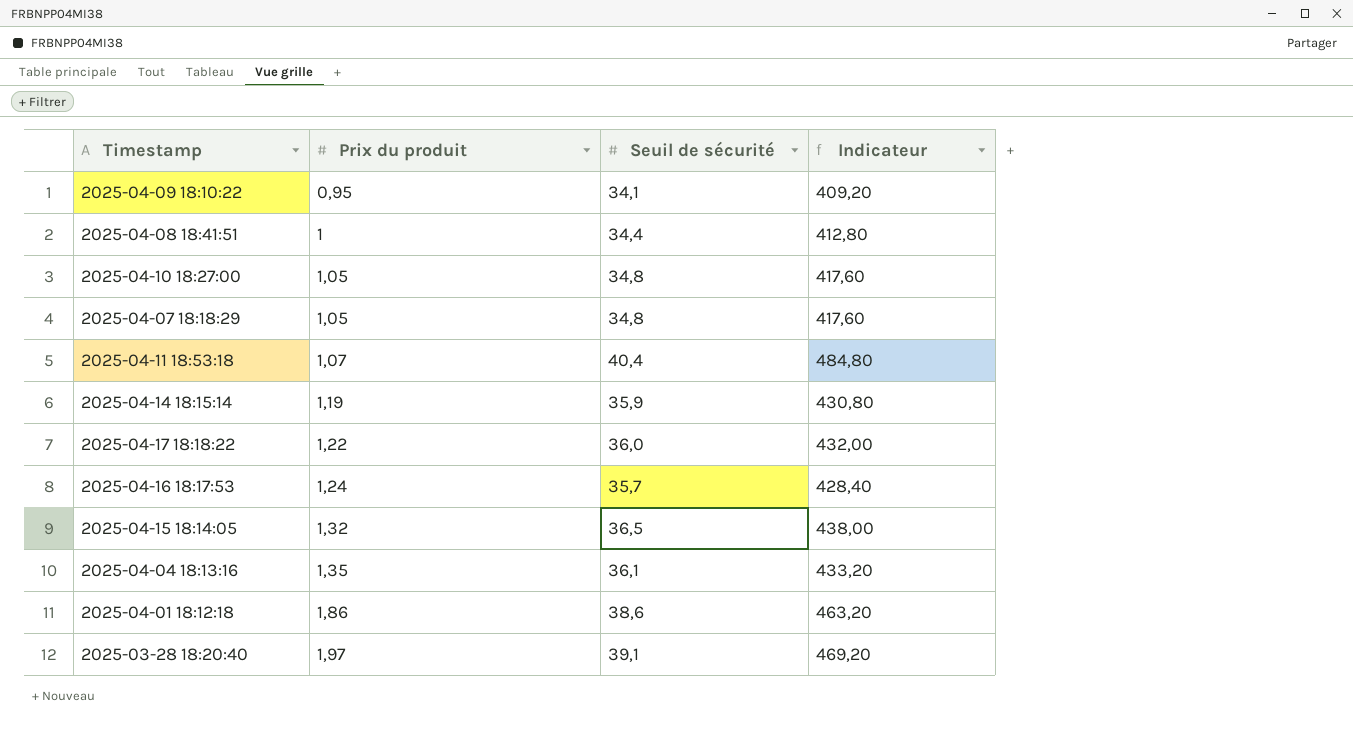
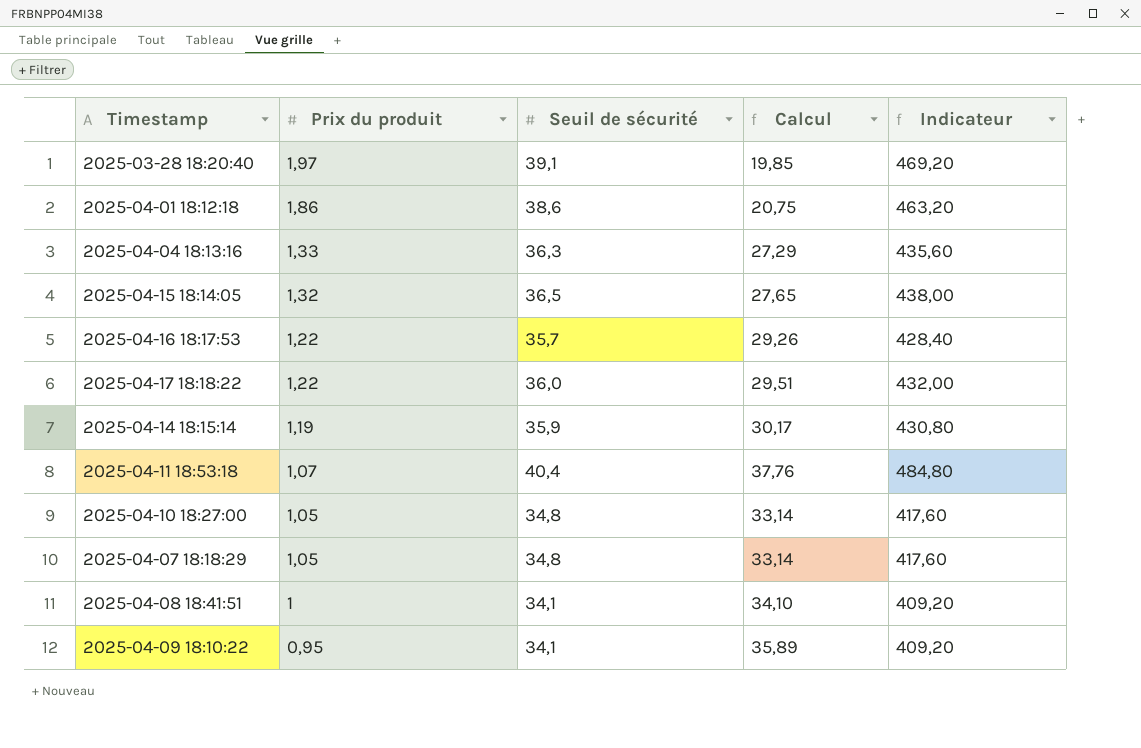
row order: Prix du produit ascending -> Prix du produit descending
column Calcul | formula: none -> [Seuil de sécurité] / [Prix du produit]
2025-04-04 18:13:16 | Prix du produit: 1,35 -> 1,33
2025-04-04 18:13:16 | Seuil de sécurité: 36,1 -> 36,3
2025-04-04 18:13:16 | Indicateur: 433,20 -> 435,60
2025-04-16 18:17:53 | Prix du produit: 1,24 -> 1,22
2025-04-08 18:41:51 | Seuil de sécurité: 34,4 -> 34,1
2025-04-08 18:41:51 | Indicateur: 412,80 -> 409,20

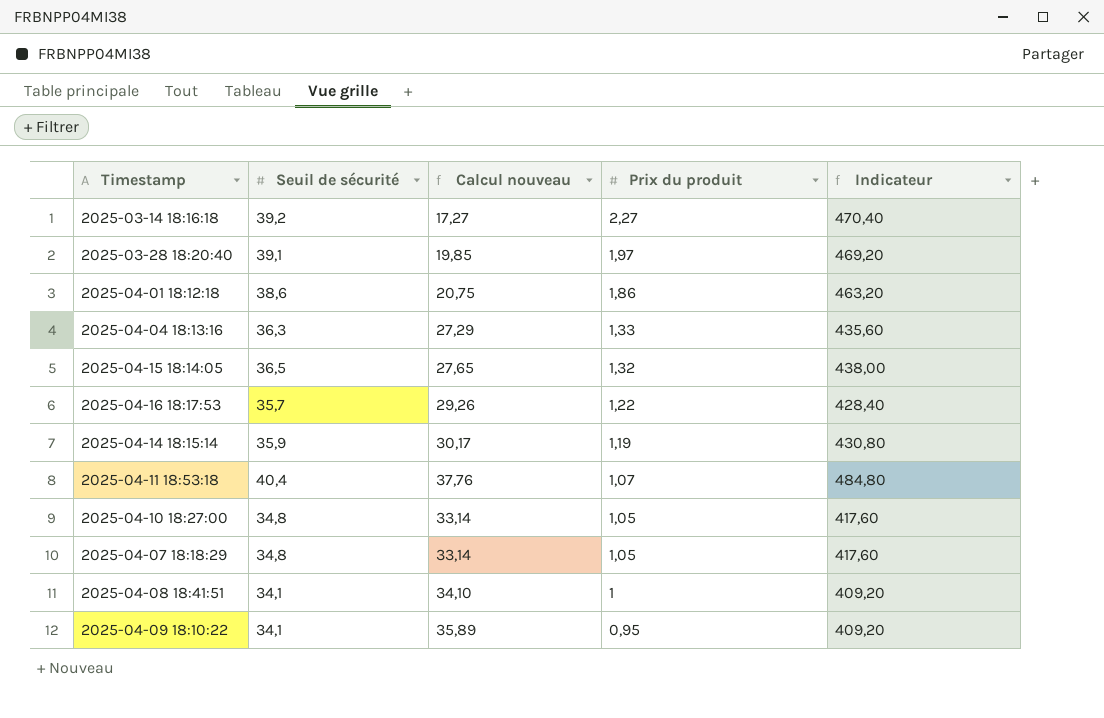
column name: Calcul -> Calcul nouveau
column Prix du produit | position: 2 -> 4
row 2025-04-17 18:18:22: 1,22 | 36,0 | 29,51 | 432,00 -> none
row 2025-03-14 18:16:18: none -> 39,2 | 17,27 | 2,27 | 470,40

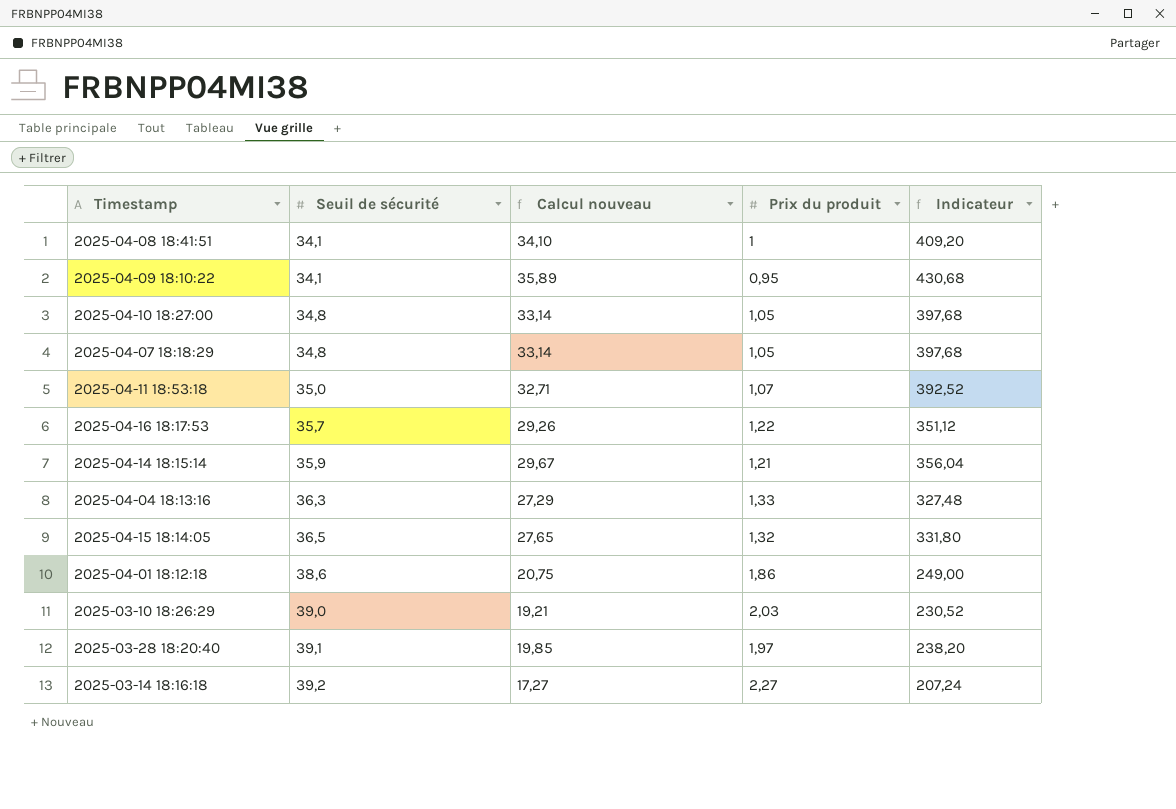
row order: Prix du produit descending -> Seuil de sécurité ascending
column Indicateur | formula: [Seuil de sécurité] * 12 -> [Calcul nouveau] * 12
2025-04-11 18:53:18 | Seuil de sécurité: 40,4 -> 35,0
2025-04-11 18:53:18 | Calcul nouveau: 37,76 -> 32,71
2025-04-14 18:15:14 | Calcul nouveau: 30,17 -> 29,67
2025-04-14 18:15:14 | Prix du produit: 1,19 -> 1,21
row 2025-03-10 18:26:29: none -> 39,0 | 19,21 | 2,03 | 230,52

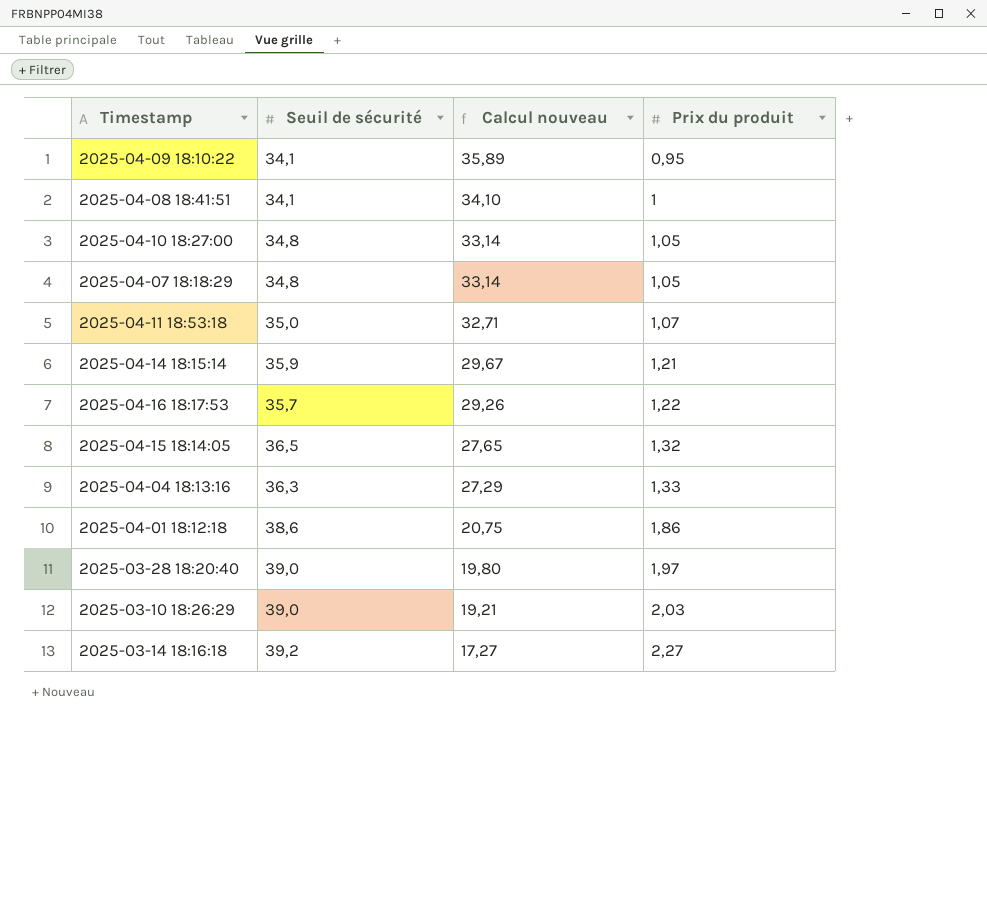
row order: Seuil de sécurité ascending -> Calcul nouveau descending
column Indicateur | formula: [Calcul nouveau] * 12 -> none
2025-03-28 18:20:40 | Seuil de sécurité: 39,1 -> 39,0
2025-03-28 18:20:40 | Calcul nouveau: 19,85 -> 19,80

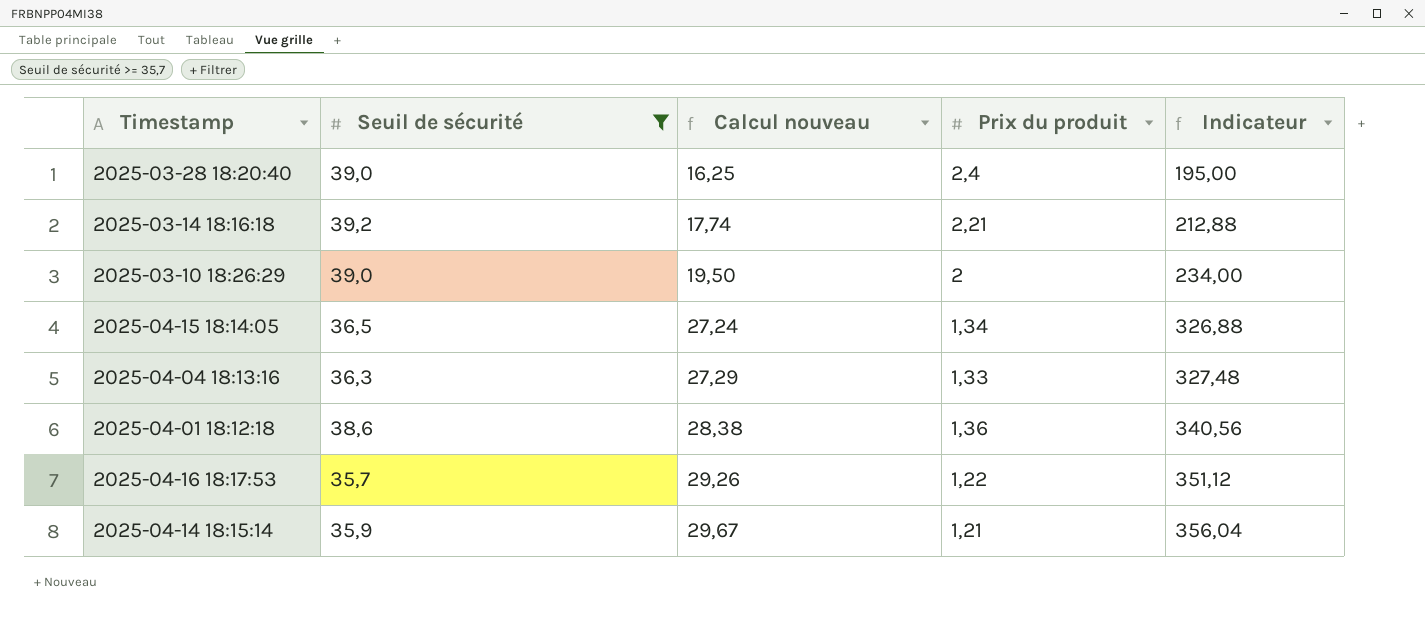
filter: none -> Seuil de sécurité >= 35,7
row order: Calcul nouveau descending -> Calcul nouveau ascending
column Indicateur | formula: none -> [Calcul nouveau] * 12
2025-03-28 18:20:40 | Calcul nouveau: 19,80 -> 16,25
2025-03-28 18:20:40 | Prix du produit: 1,97 -> 2,4
2025-03-14 18:16:18 | Calcul nouveau: 17,27 -> 17,74
2025-03-14 18:16:18 | Prix du produit: 2,27 -> 2,21
2025-03-10 18:26:29 | Calcul nouveau: 19,21 -> 19,50
2025-03-10 18:26:29 | Prix du produit: 2,03 -> 2
2025-04-15 18:14:05 | Calcul nouveau: 27,65 -> 27,24
2025-04-15 18:14:05 | Prix du produit: 1,32 -> 1,34
2025-04-01 18:12:18 | Calcul nouveau: 20,75 -> 28,38
2025-04-01 18:12:18 | Prix du produit: 1,86 -> 1,36

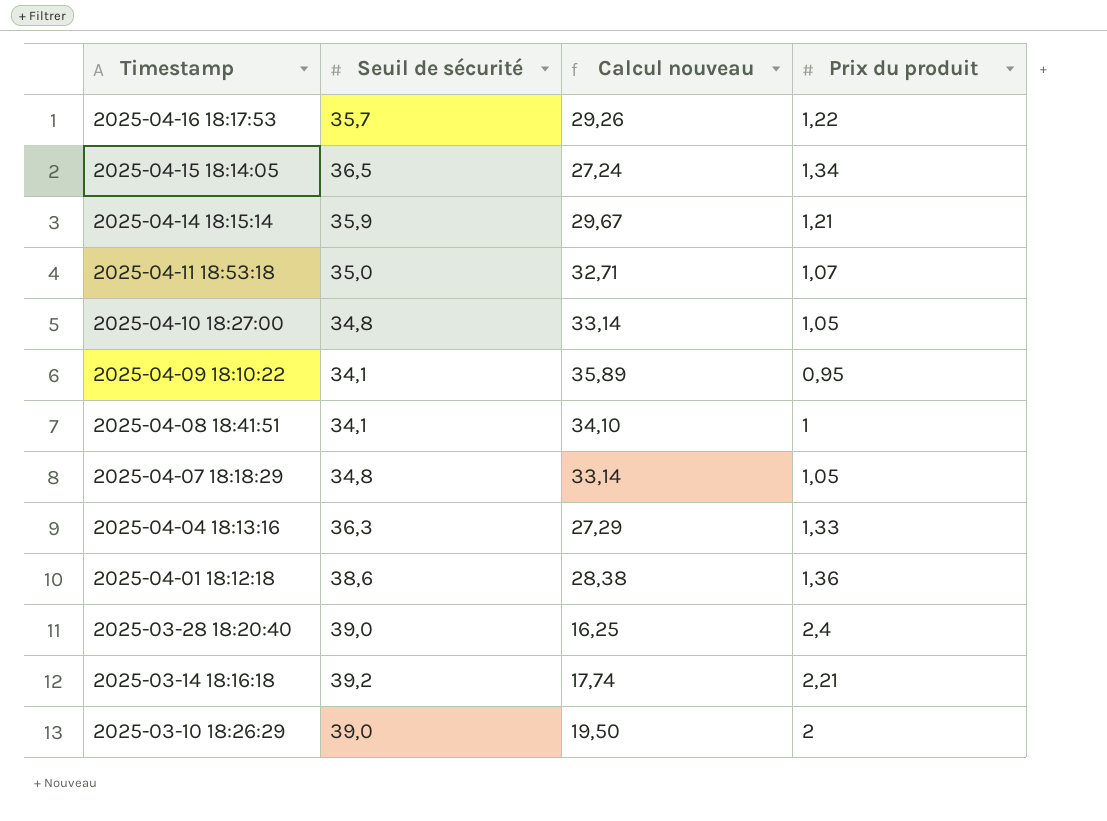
filter: Seuil de sécurité >= 35,7 -> none
row order: Calcul nouveau ascending -> Timestamp descending
column Indicateur | formula: [Calcul nouveau] * 12 -> none

